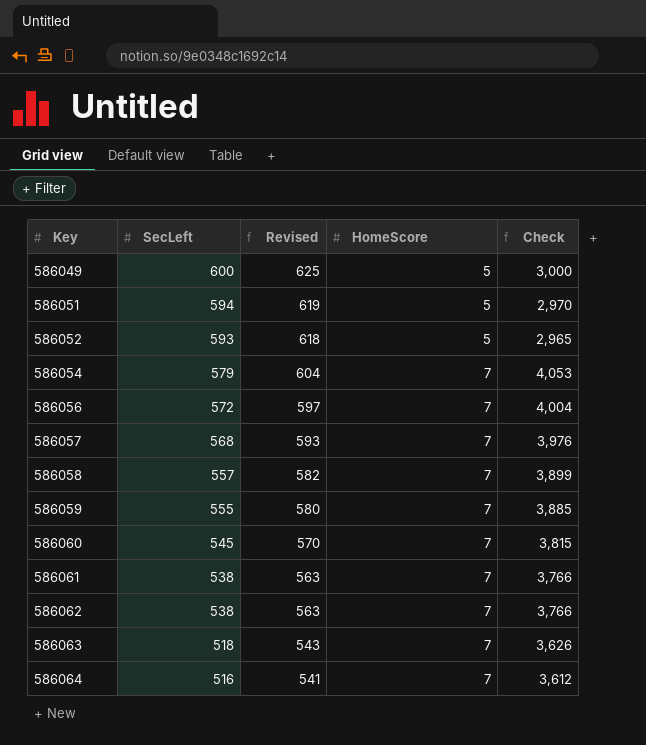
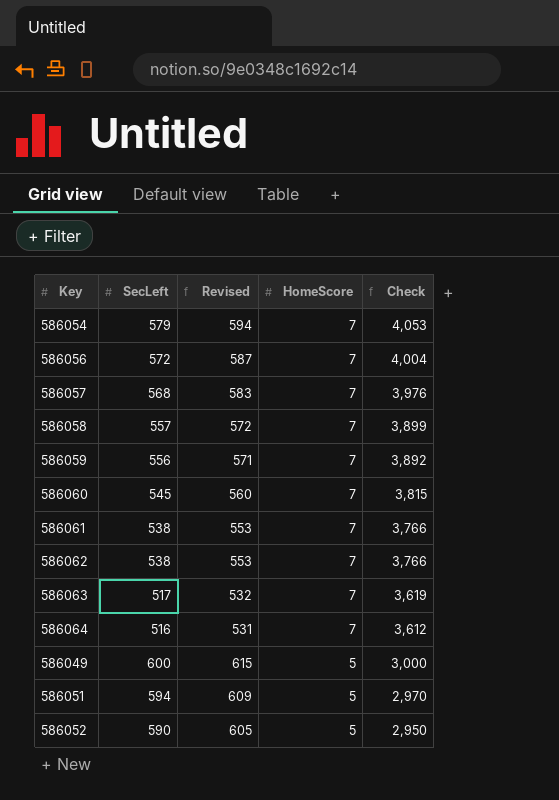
row order: Key ascending -> HomeScore descending
column Revised | formula: [SecLeft] + 25 -> [SecLeft] + 15
586059 | SecLeft: 555 -> 556
586059 | Check: 3,885 -> 3,892
586063 | SecLeft: 518 -> 517
586063 | Check: 3,626 -> 3,619
586052 | SecLeft: 593 -> 590
586052 | Check: 2,965 -> 2,950

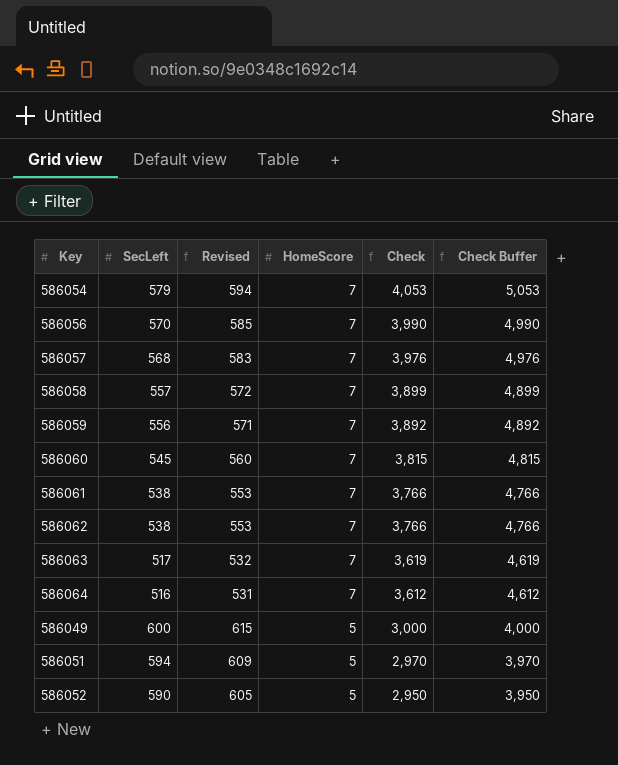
column Check Buffer | formula: none -> [Check] + 1000
586056 | SecLeft: 572 -> 570
586056 | Revised: 587 -> 585
586056 | Check: 4,004 -> 3,990

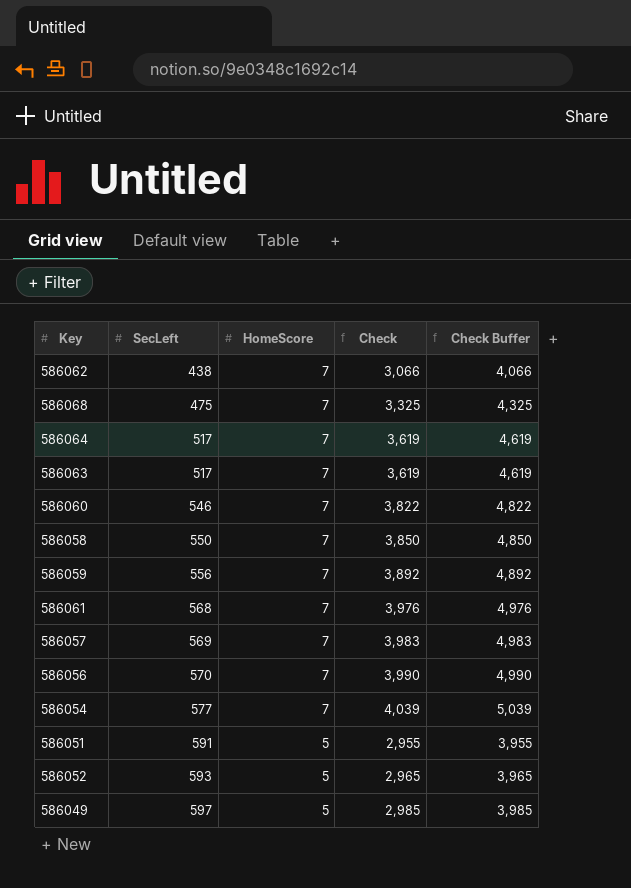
row order: HomeScore descending -> SecLeft ascending
column Revised | formula: [SecLeft] + 15 -> none
586062 | SecLeft: 538 -> 438
586062 | Check: 3,766 -> 3,066
586062 | Check Buffer: 4,766 -> 4,066
row 586068: none -> 475 | 7 | 3,325 | 4,325
586064 | SecLeft: 516 -> 517
586064 | Check: 3,612 -> 3,619
586064 | Check Buffer: 4,612 -> 4,619
586060 | SecLeft: 545 -> 546
586060 | Check: 3,815 -> 3,822
586060 | Check Buffer: 4,815 -> 4,822
586058 | SecLeft: 557 -> 550
586058 | Check: 3,899 -> 3,850
586058 | Check Buffer: 4,899 -> 4,850
586061 | SecLeft: 538 -> 568
586061 | Check: 3,766 -> 3,976
586061 | Check Buffer: 4,766 -> 4,976
586057 | SecLeft: 568 -> 569
586057 | Check: 3,976 -> 3,983
586057 | Check Buffer: 4,976 -> 4,983
586054 | SecLeft: 579 -> 577
586054 | Check: 4,053 -> 4,039
586054 | Check Buffer: 5,053 -> 5,039
586051 | SecLeft: 594 -> 591
586051 | Check: 2,970 -> 2,955
586051 | Check Buffer: 3,970 -> 3,955
586052 | SecLeft: 590 -> 593
586052 | Check: 2,950 -> 2,965
586052 | Check Buffer: 3,950 -> 3,965
586049 | SecLeft: 600 -> 597
586049 | Check: 3,000 -> 2,985
586049 | Check Buffer: 4,000 -> 3,985

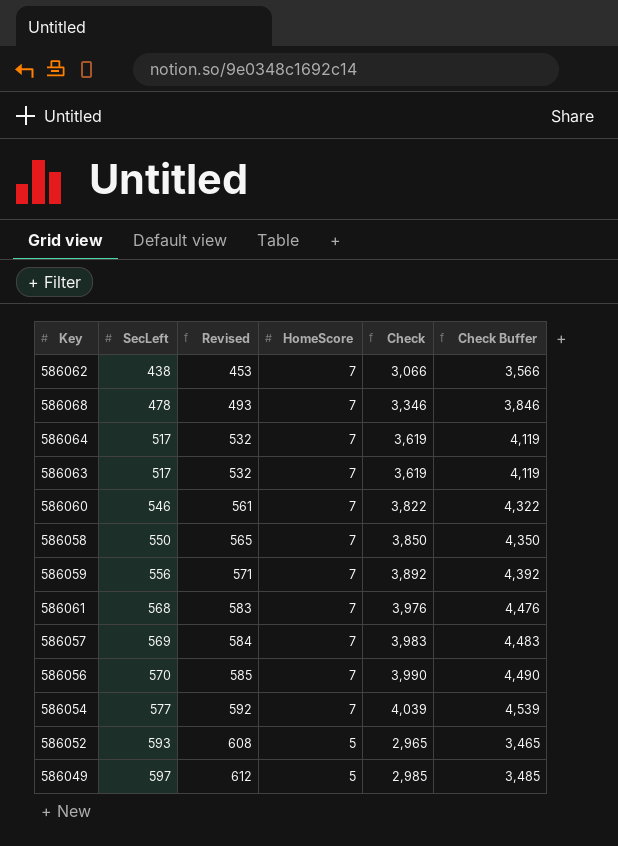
column Revised | formula: none -> [SecLeft] + 15
column Check Buffer | formula: [Check] + 1000 -> [Check] + 500
row 586051: 591 | 5 | 2,955 | 3,955 -> none
586068 | SecLeft: 475 -> 478
586068 | Check: 3,325 -> 3,346

